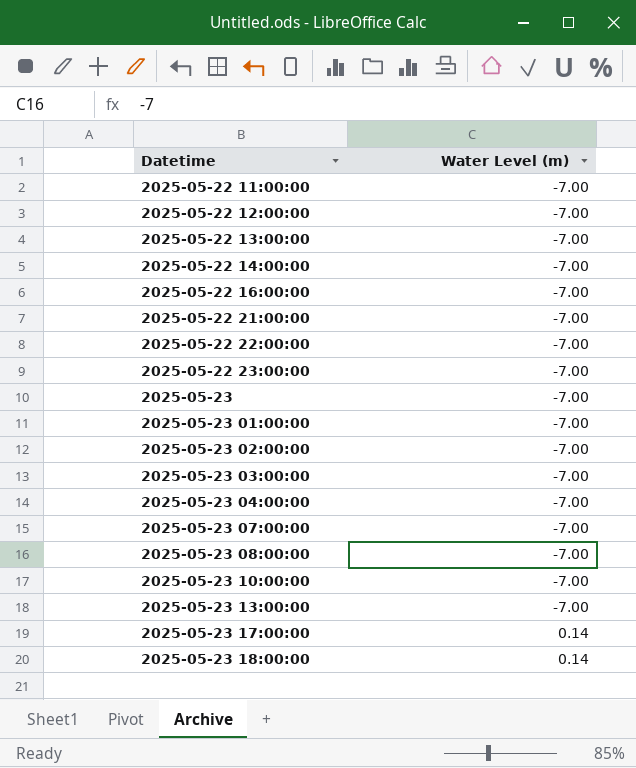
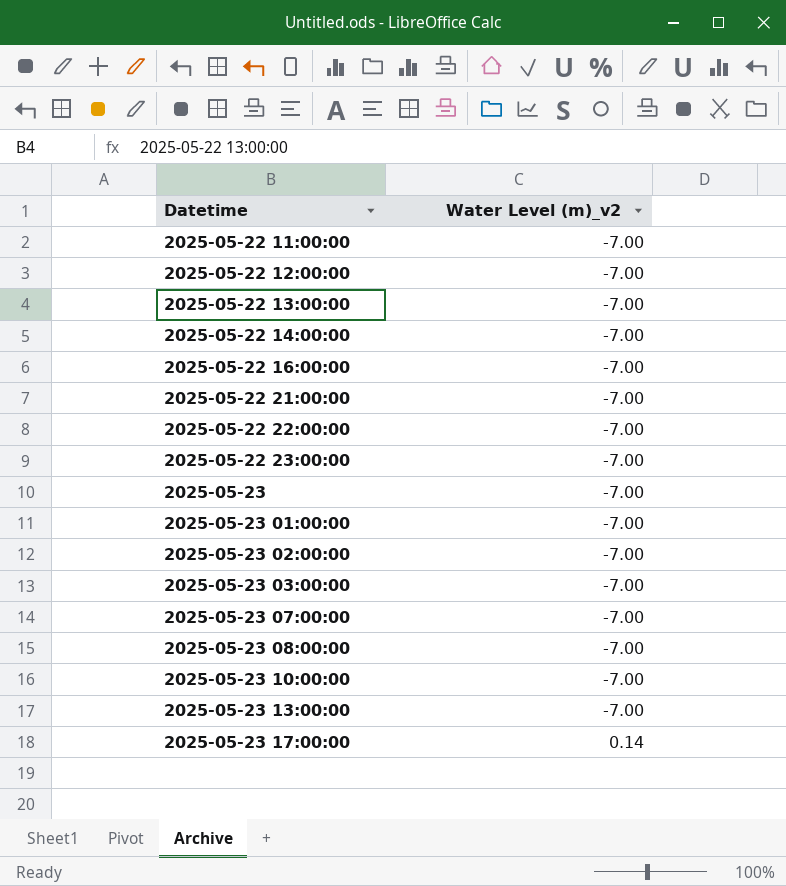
column name: Water Level (m) -> Water Level (m)_v2
row 2025-05-23 04:00:00: -7.00 -> none
row 2025-05-23 18:00:00: 0.14 -> none

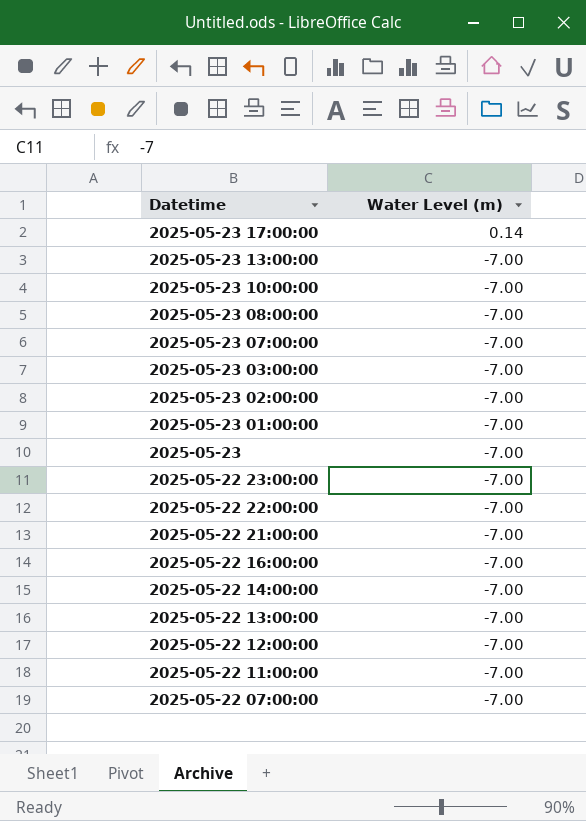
row order: Datetime ascending -> Datetime descending
column name: Water Level (m)_v2 -> Water Level (m)
row 2025-05-22 07:00:00: none -> -7.00

